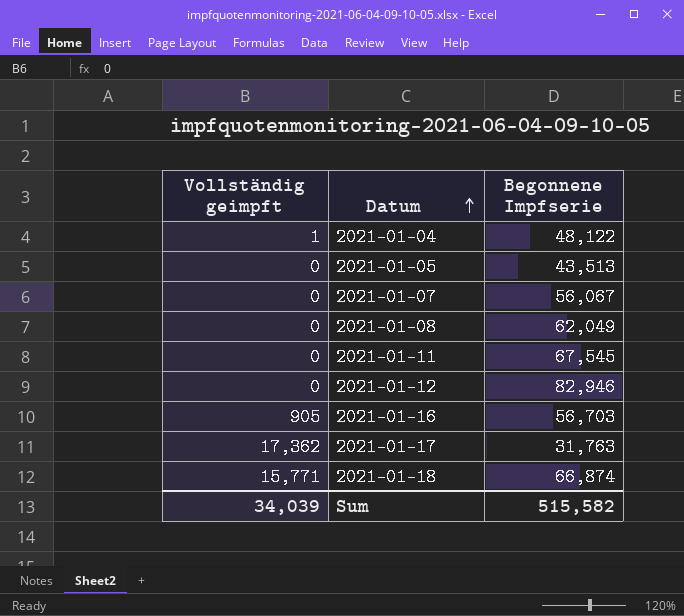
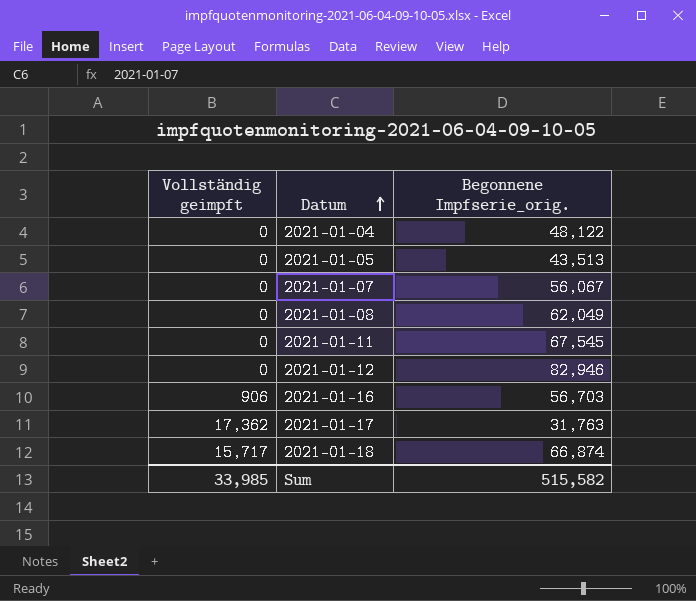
column name: Begonnene Impfserie -> Begonnene Impfserie_orig.
2021-01-04 | Vollständig geimpft: 1 -> 0
2021-01-16 | Vollständig geimpft: 905 -> 906
2021-01-18 | Vollständig geimpft: 15,771 -> 15,717
Sum | Vollständig geimpft: 34,039 -> 33,985

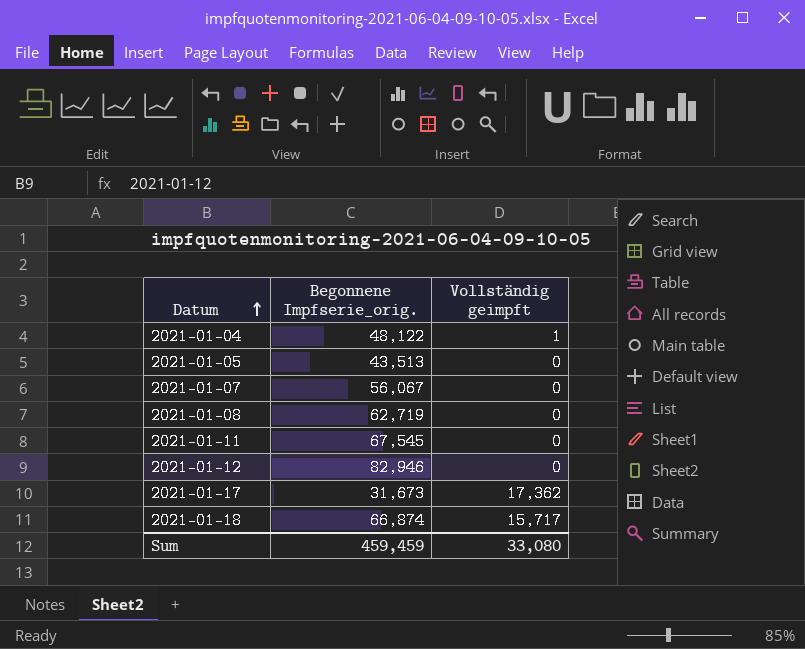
column Vollständig geimpft | position: 1 -> 3
row 2021-01-16: 906 | 56,703 -> none
2021-01-04 | Vollständig geimpft: 0 -> 1
2021-01-08 | Begonnene Impfserie_orig.: 62,049 -> 62,719
2021-01-17 | Begonnene Impfserie_orig.: 31,763 -> 31,673
Sum | Begonnene Impfserie_orig.: 515,582 -> 459,459
Sum | Vollständig geimpft: 33,985 -> 33,080

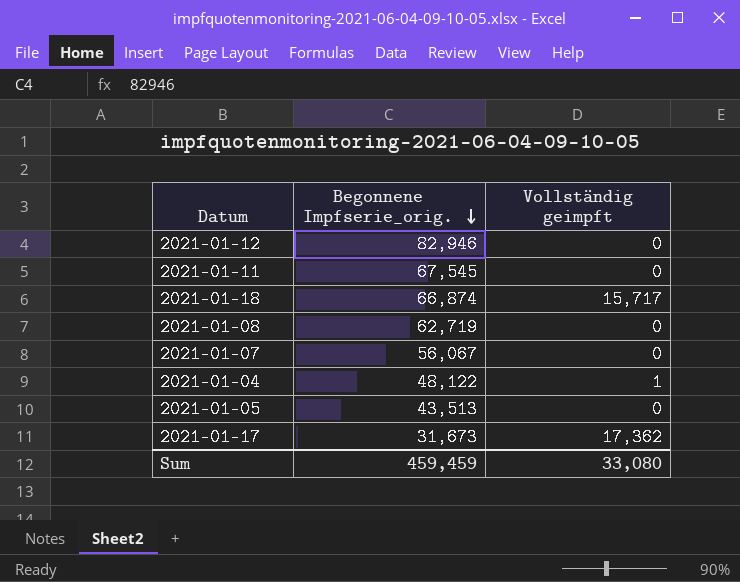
row order: Datum ascending -> Begonnene Impfserie_orig. descending

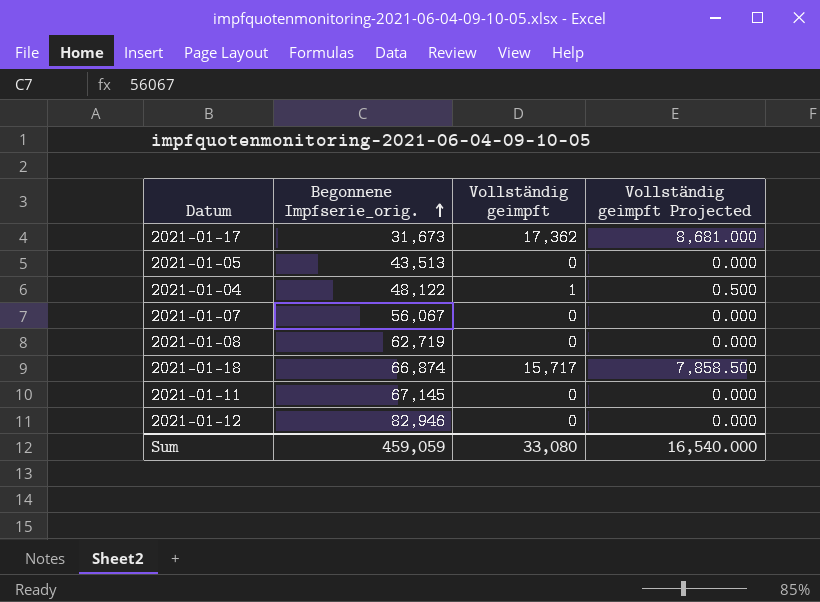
row order: Begonnene Impfserie_orig. descending -> Begonnene Impfserie_orig. ascending
column Vollständig geimpft Projected | formula: none -> [Vollständig geimpft] * 0.5
2021-01-11 | Begonnene Impfserie_orig.: 67,545 -> 67,145
Sum | Begonnene Impfserie_orig.: 459,459 -> 459,059

